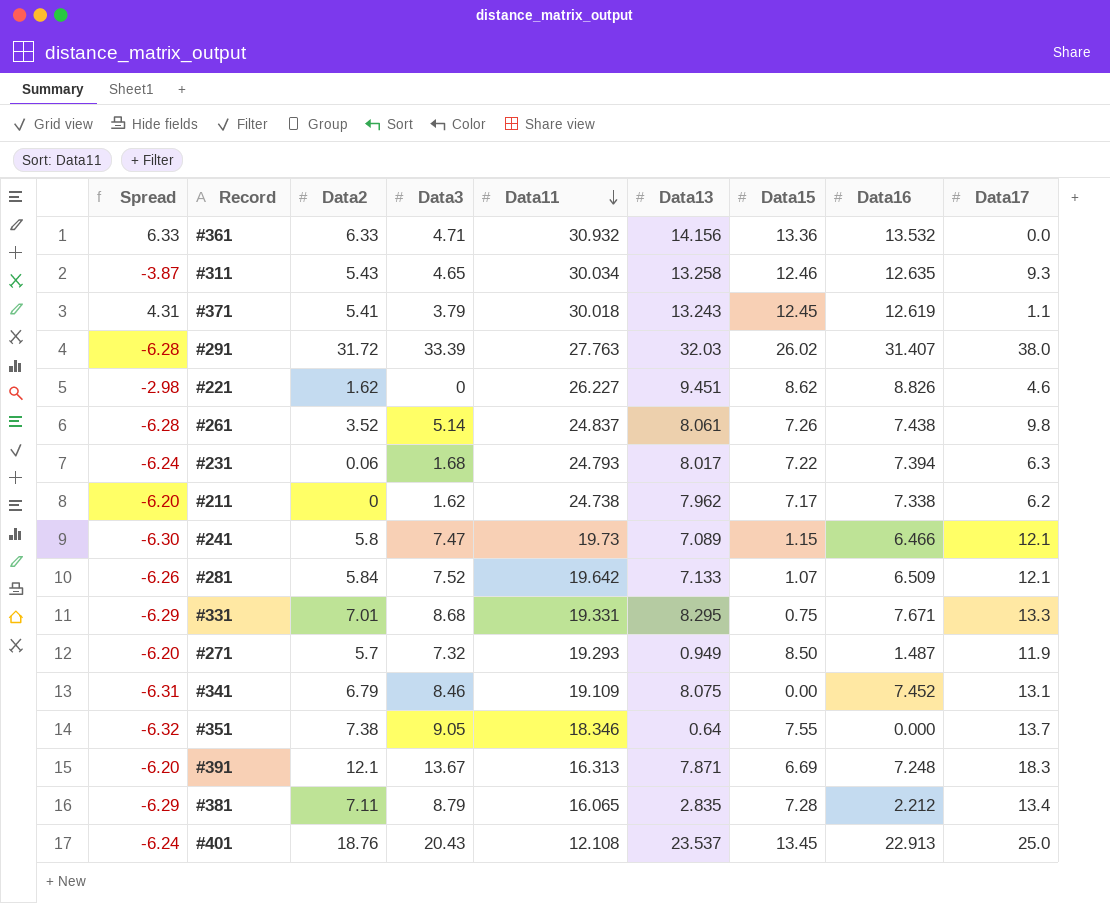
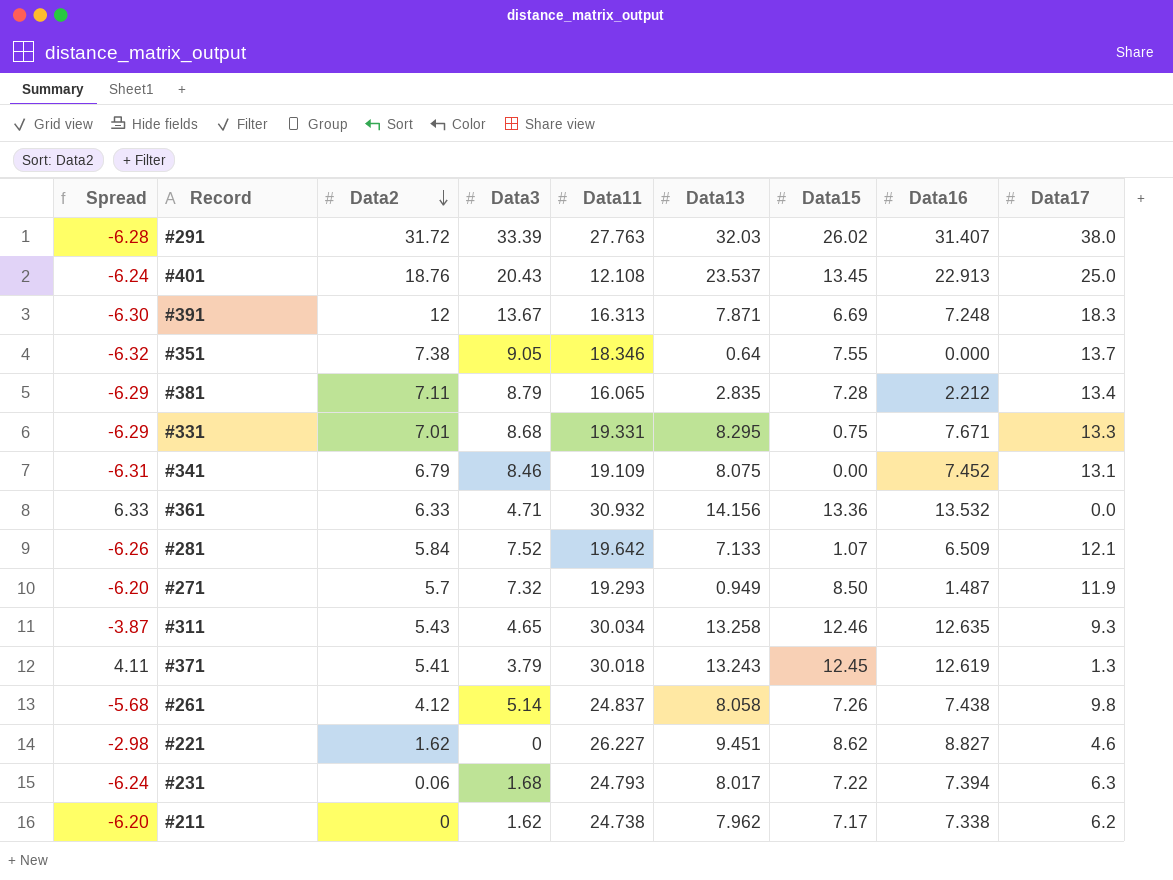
row order: Data11 descending -> Data2 descending
row #241: -6.30 | 5.8 | 7.47 | 19.73 | 7.089 | 1.15 | 6.466 | 12.1 -> none
#391 | Spread: -6.20 -> -6.30
#391 | Data2: 12.1 -> 12
#371 | Spread: 4.31 -> 4.11
#371 | Data17: 1.1 -> 1.3
#261 | Spread: -6.28 -> -5.68
#261 | Data2: 3.52 -> 4.12
#261 | Data13: 8.061 -> 8.058
#221 | Data16: 8.826 -> 8.827

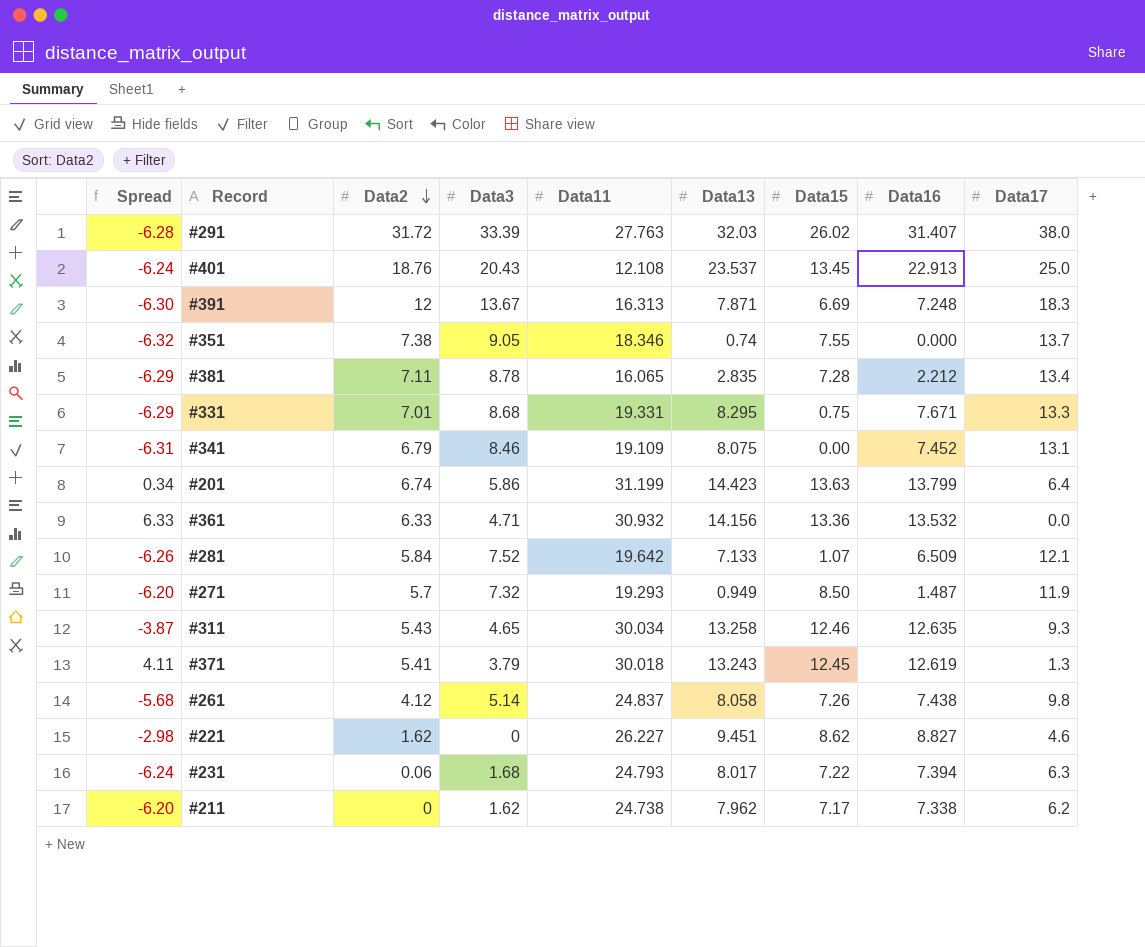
#351 | Data13: 0.64 -> 0.74
#381 | Data3: 8.79 -> 8.78
row #201: none -> 0.34 | 6.74 | 5.86 | 31.199 | 14.423 | 13.63 | 13.799 | 6.4

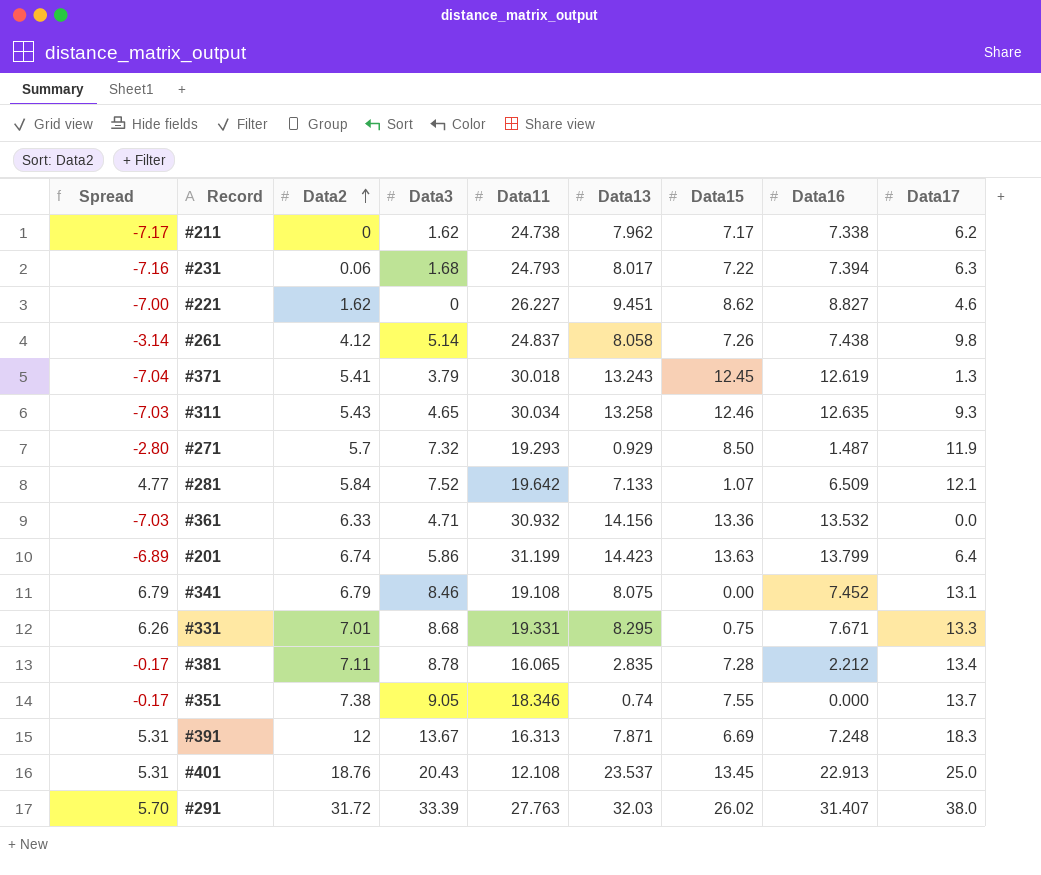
row order: Data2 descending -> Data2 ascending
column Spread | formula: [Data2] - [Data17] -> [Data2] - [Data15]
#271 | Data13: 0.949 -> 0.929
#341 | Data11: 19.109 -> 19.108

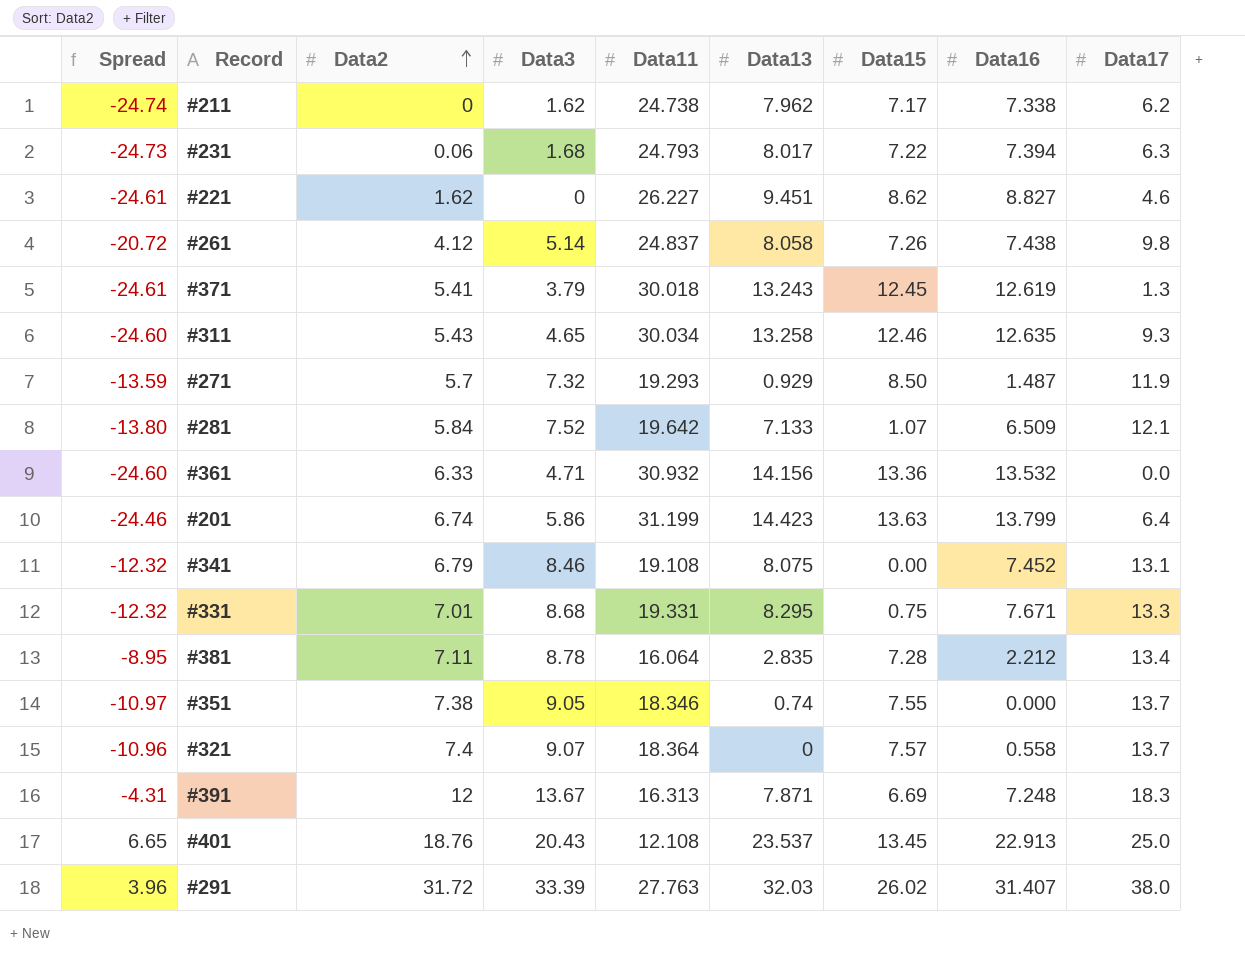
column Spread | formula: [Data2] - [Data15] -> [Data2] - [Data11]
#381 | Data11: 16.065 -> 16.064
row #321: none -> -10.96 | 7.4 | 9.07 | 18.364 | 0 | 7.57 | 0.558 | 13.7

